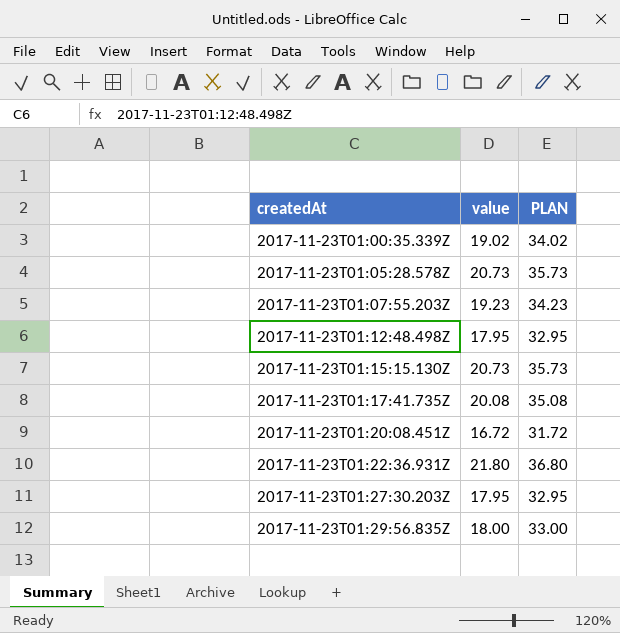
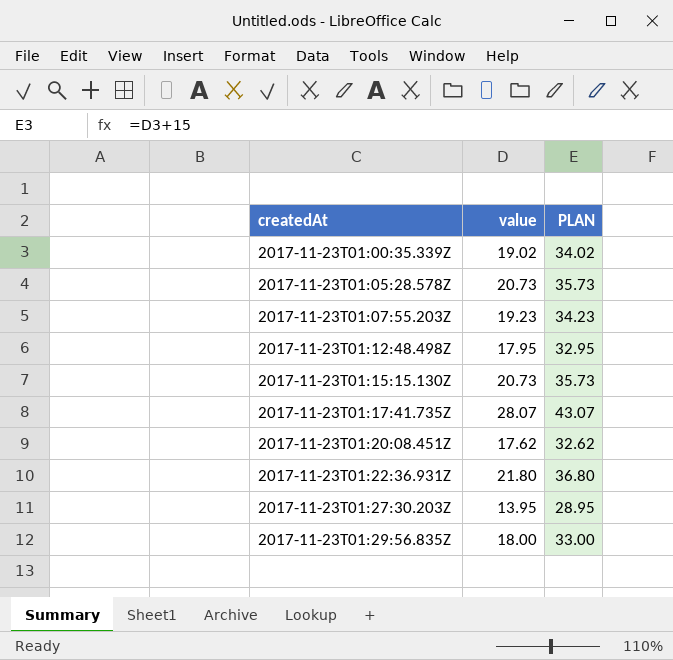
2017-11-23T01:17:41.735Z | value: 20.08 -> 28.07
2017-11-23T01:17:41.735Z | PLAN: 35.08 -> 43.07
2017-11-23T01:20:08.451Z | value: 16.72 -> 17.62
2017-11-23T01:20:08.451Z | PLAN: 31.72 -> 32.62
2017-11-23T01:27:30.203Z | value: 17.95 -> 13.95
2017-11-23T01:27:30.203Z | PLAN: 32.95 -> 28.95

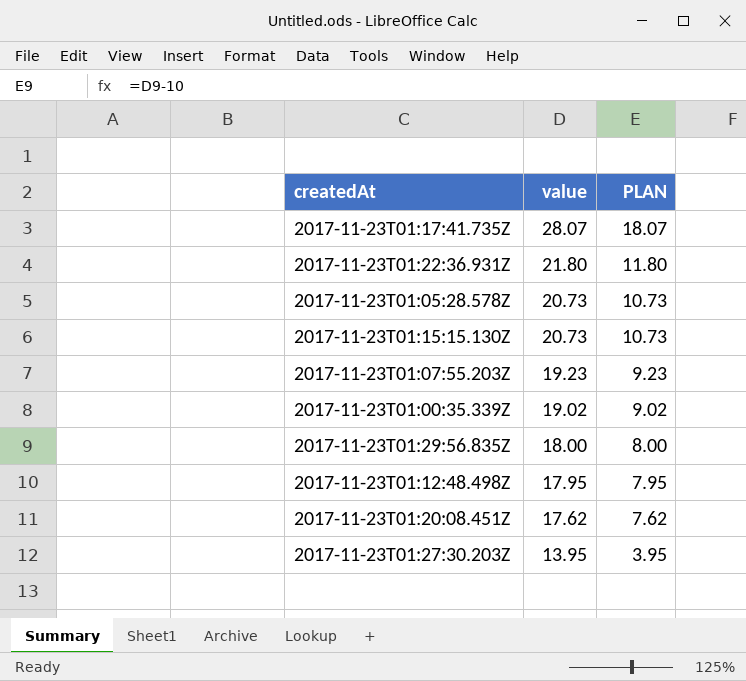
row order: createdAt ascending -> value descending
column PLAN | formula: [value] + 15 -> [value] - 10

